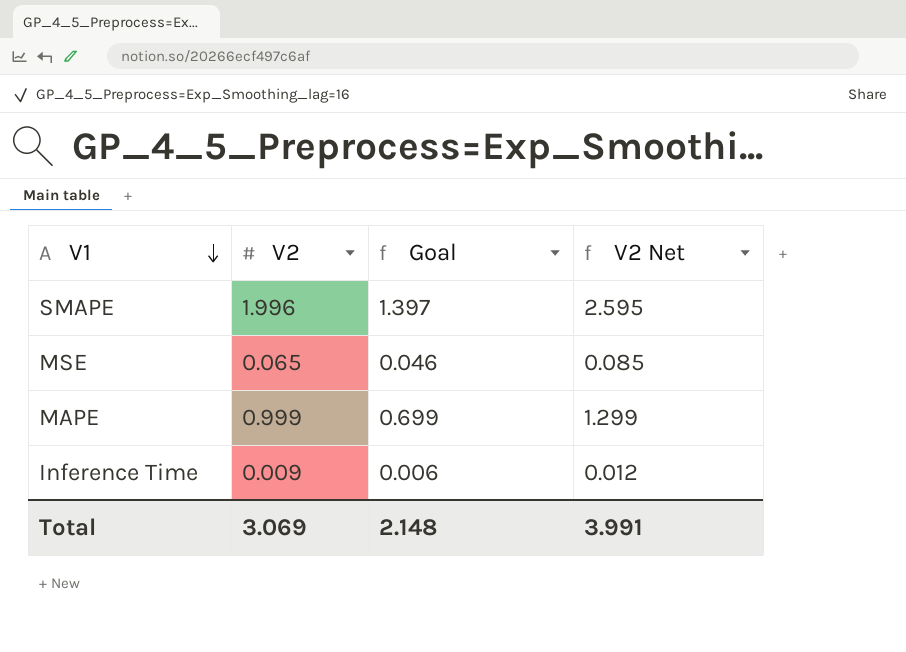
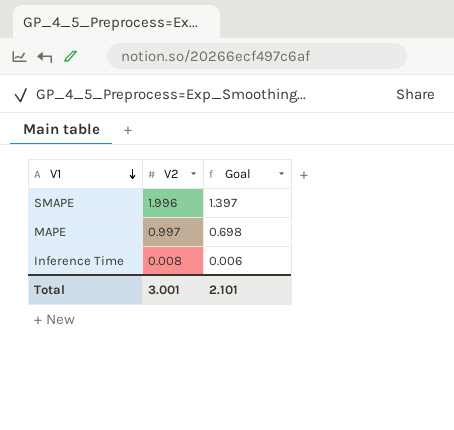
column V2 Net | formula: [V2] * 1.3 -> none
row MSE: 0.065 | 0.046 | 0.085 -> none
MAPE | V2: 0.999 -> 0.997
MAPE | Goal: 0.699 -> 0.698
Inference Time | V2: 0.009 -> 0.008
Total | V2: 3.069 -> 3.001
Total | Goal: 2.148 -> 2.101

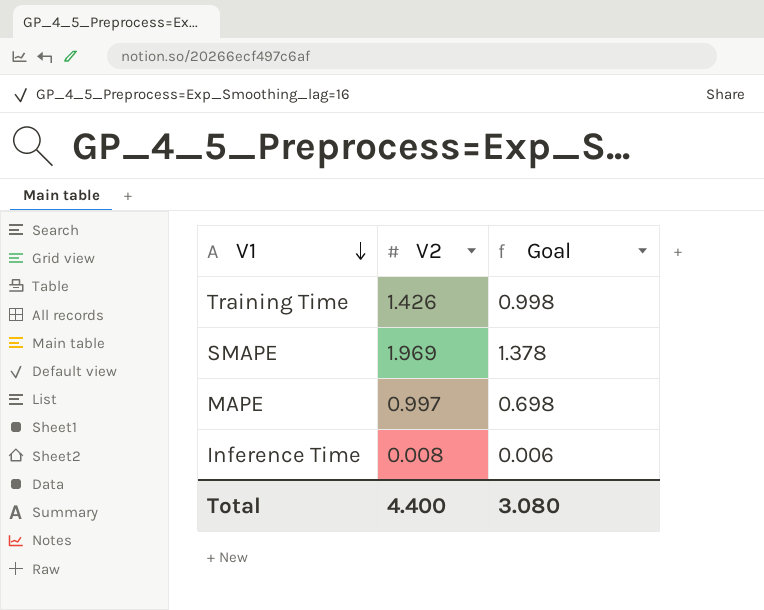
row Training Time: none -> 1.426 | 0.998
SMAPE | V2: 1.996 -> 1.969
SMAPE | Goal: 1.397 -> 1.378
Total | V2: 3.001 -> 4.400
Total | Goal: 2.101 -> 3.080

